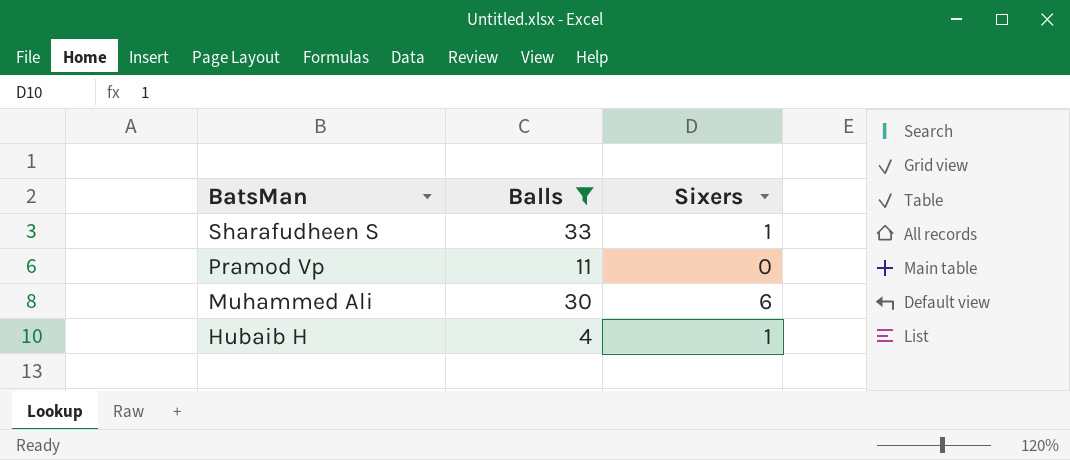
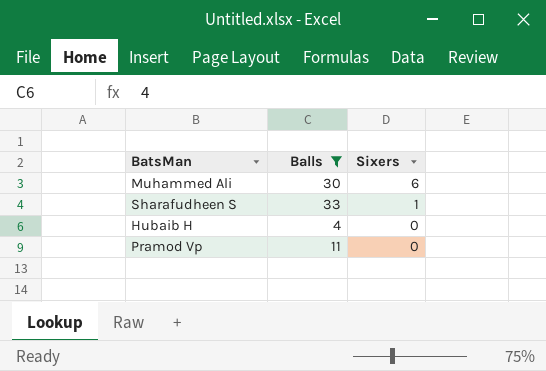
row order: BatsMan descending -> Sixers descending
Hubaib H | Sixers: 1 -> 0

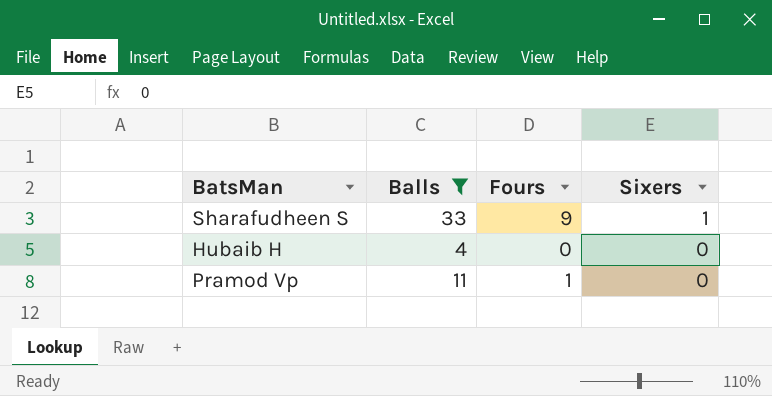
column Fours | position: none -> 3
row Muhammed Ali: 30 | 6 -> none

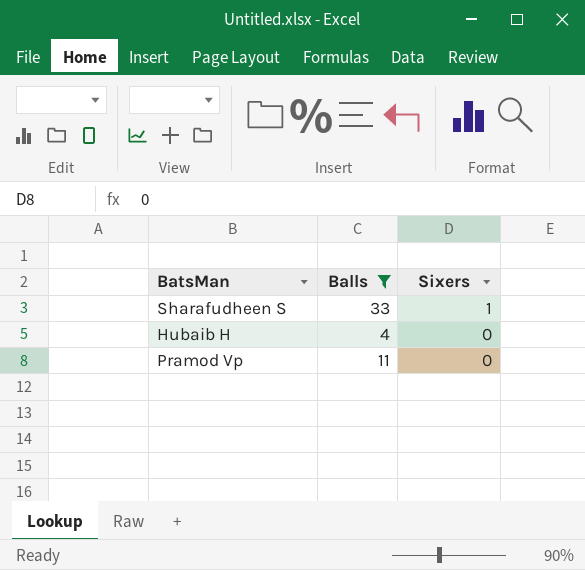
column Fours | position: 3 -> none

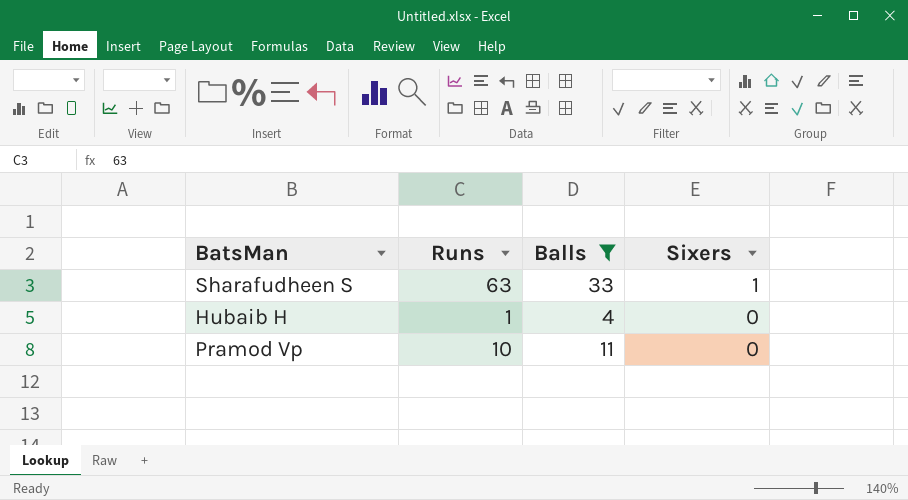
column Runs | position: none -> 2

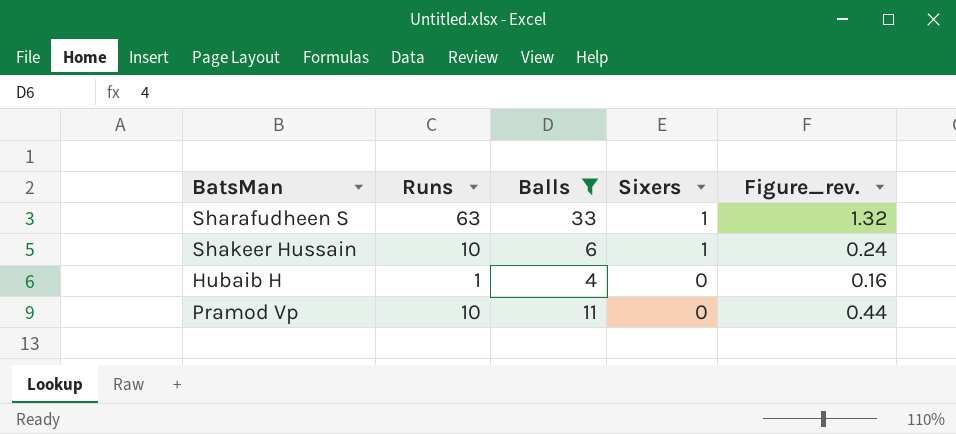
column Figure_rev. | formula: none -> [Balls] * 0.04
row Shakeer Hussain: none -> 10 | 6 | 1 | 0.24

